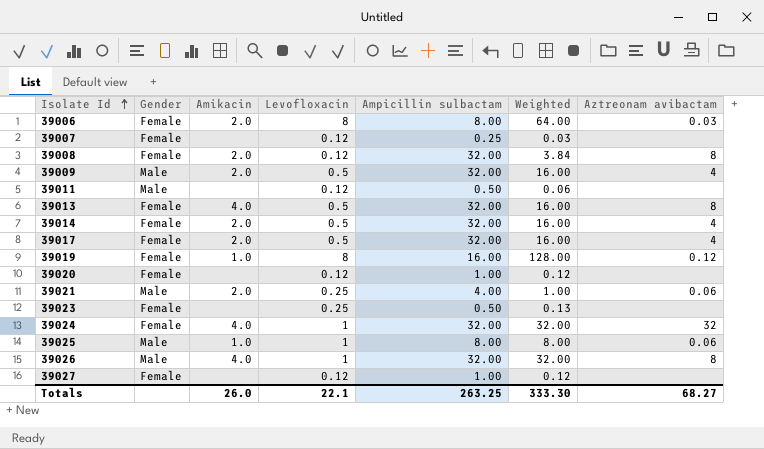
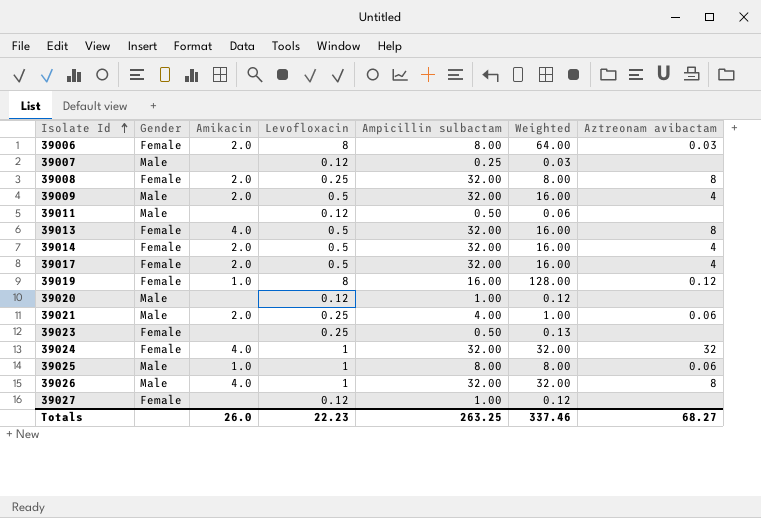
39007 | Gender: Female -> Male
39008 | Levofloxacin: 0.12 -> 0.25
39008 | Weighted: 3.84 -> 8.00
39020 | Gender: Female -> Male
Totals | Levofloxacin: 22.1 -> 22.23
Totals | Weighted: 333.30 -> 337.46

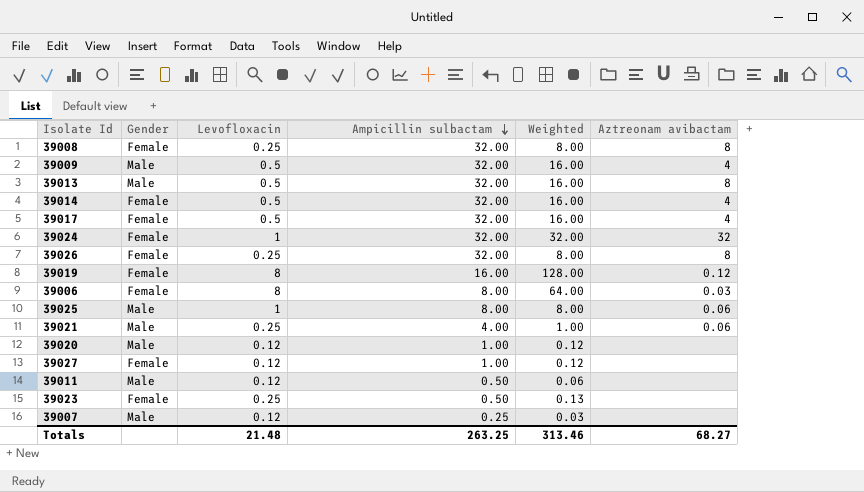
row order: Isolate Id ascending -> Ampicillin sulbactam descending
column Amikacin | position: 3 -> none
39013 | Gender: Female -> Male
39026 | Gender: Male -> Female
39026 | Levofloxacin: 1 -> 0.25
39026 | Weighted: 32.00 -> 8.00
Totals | Levofloxacin: 22.23 -> 21.48
Totals | Weighted: 337.46 -> 313.46

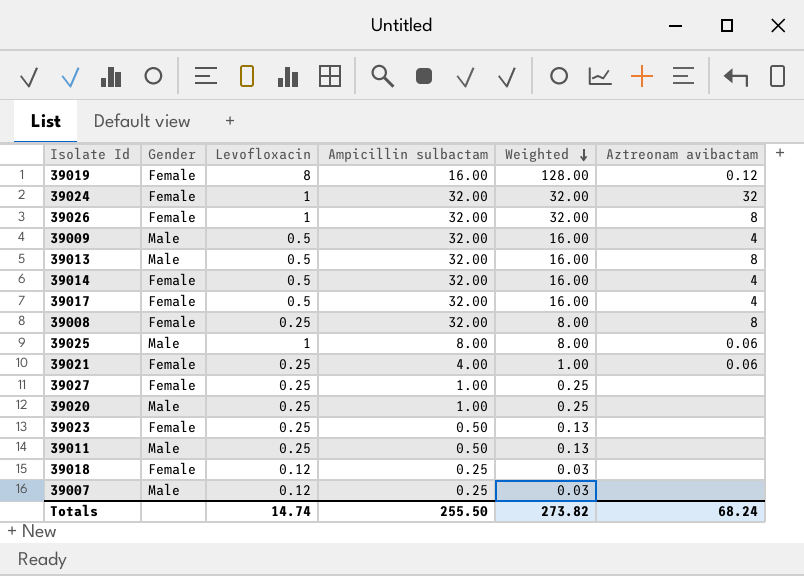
row order: Ampicillin sulbactam descending -> Weighted descending
row 39006: Female | 8 | 8.00 | 64.00 | 0.03 -> none
39026 | Levofloxacin: 0.25 -> 1
39026 | Weighted: 8.00 -> 32.00
39021 | Gender: Male -> Female
39027 | Levofloxacin: 0.12 -> 0.25
39027 | Weighted: 0.12 -> 0.25
39020 | Levofloxacin: 0.12 -> 0.25
39020 | Weighted: 0.12 -> 0.25
39011 | Levofloxacin: 0.12 -> 0.25
39011 | Weighted: 0.06 -> 0.13
row 39018: none -> Female | 0.12 | 0.25 | 0.03 | none
Totals | Levofloxacin: 21.48 -> 14.74
Totals | Ampicillin sulbactam: 263.25 -> 255.50
Totals | Weighted: 313.46 -> 273.82
Totals | Aztreonam avibactam: 68.27 -> 68.24

